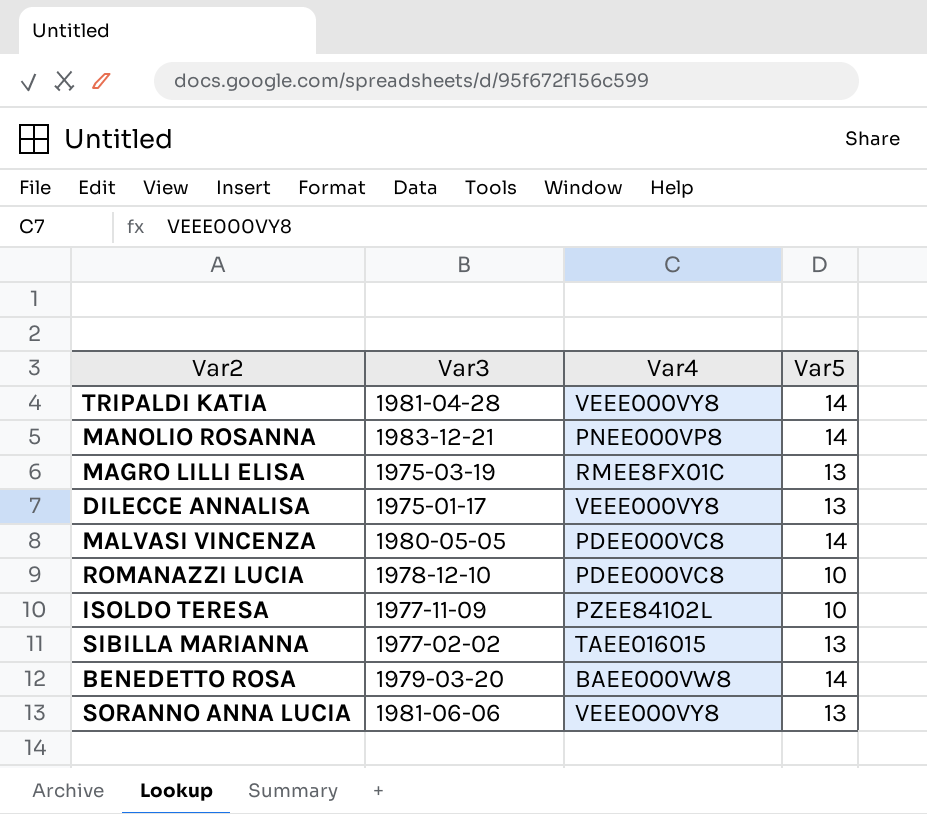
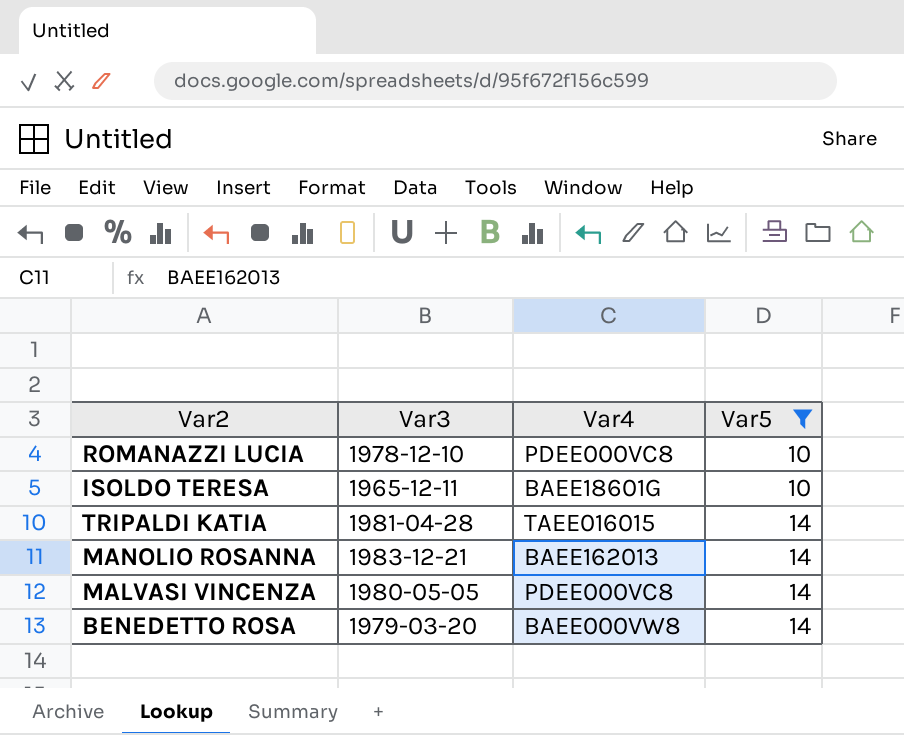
filter: none -> Var5 != 13
row order: none -> Var5 ascending
ISOLDO TERESA | Var3: 1977-11-09 -> 1965-12-11
ISOLDO TERESA | Var4: PZEE84102L -> BAEE18601G
TRIPALDI KATIA | Var4: VEEE000VY8 -> TAEE016015
MANOLIO ROSANNA | Var4: PNEE000VP8 -> BAEE162013

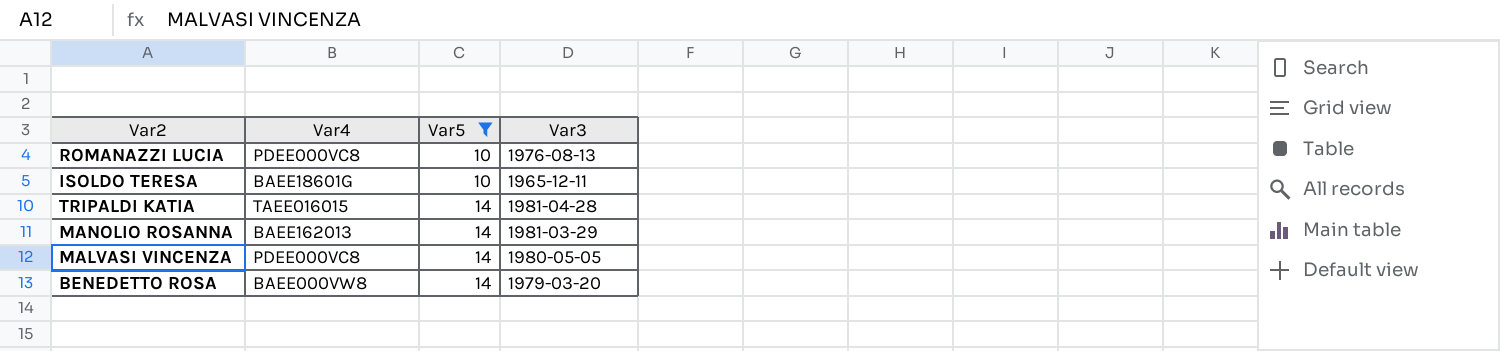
column Var3 | position: 2 -> 4
ROMANAZZI LUCIA | Var3: 1978-12-10 -> 1976-08-13
MANOLIO ROSANNA | Var3: 1983-12-21 -> 1981-03-29

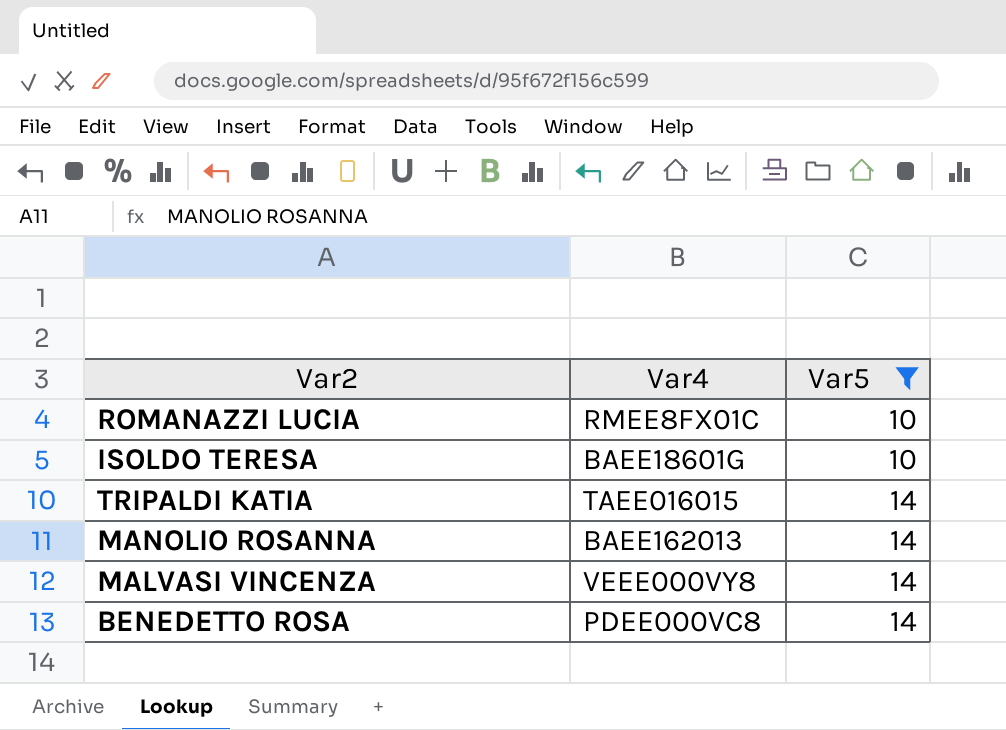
column Var3 | position: 4 -> none
ROMANAZZI LUCIA | Var4: PDEE000VC8 -> RMEE8FX01C
MALVASI VINCENZA | Var4: PDEE000VC8 -> VEEE000VY8
BENEDETTO ROSA | Var4: BAEE000VW8 -> PDEE000VC8

